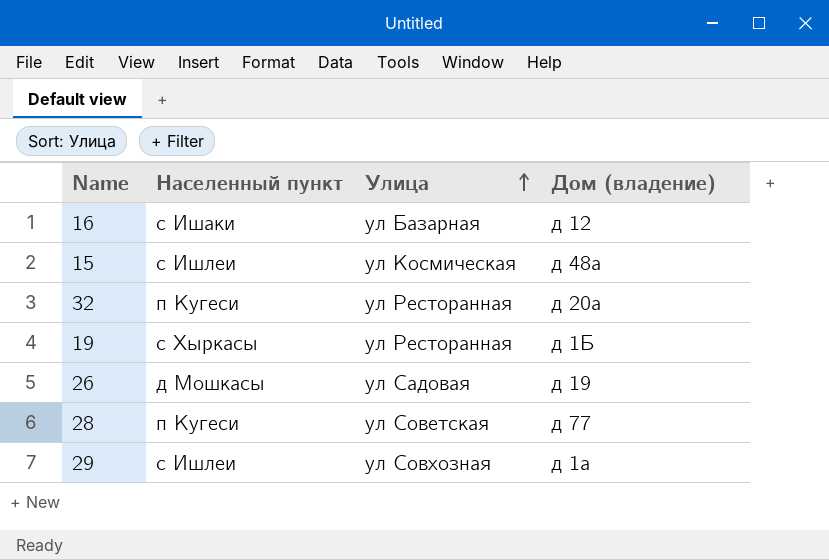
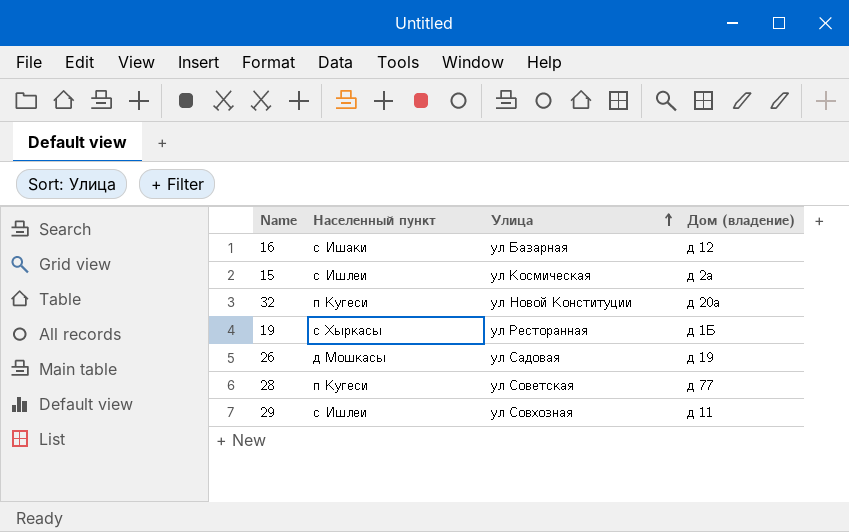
15 | Дом (владение): д 48а -> д 2а
32 | Улица: ул Ресторанная -> ул Новой Конституции
29 | Дом (владение): д 1а -> д 11

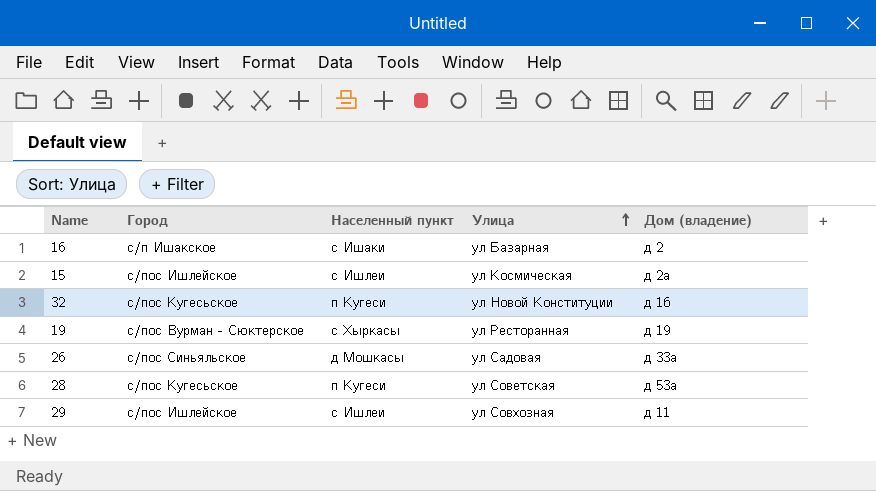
column Город | position: none -> 2
16 | Дом (владение): д 12 -> д 2
32 | Дом (владение): д 20а -> д 1б
19 | Дом (владение): д 1Б -> д 19
26 | Дом (владение): д 19 -> д 33а
28 | Дом (владение): д 77 -> д 53а

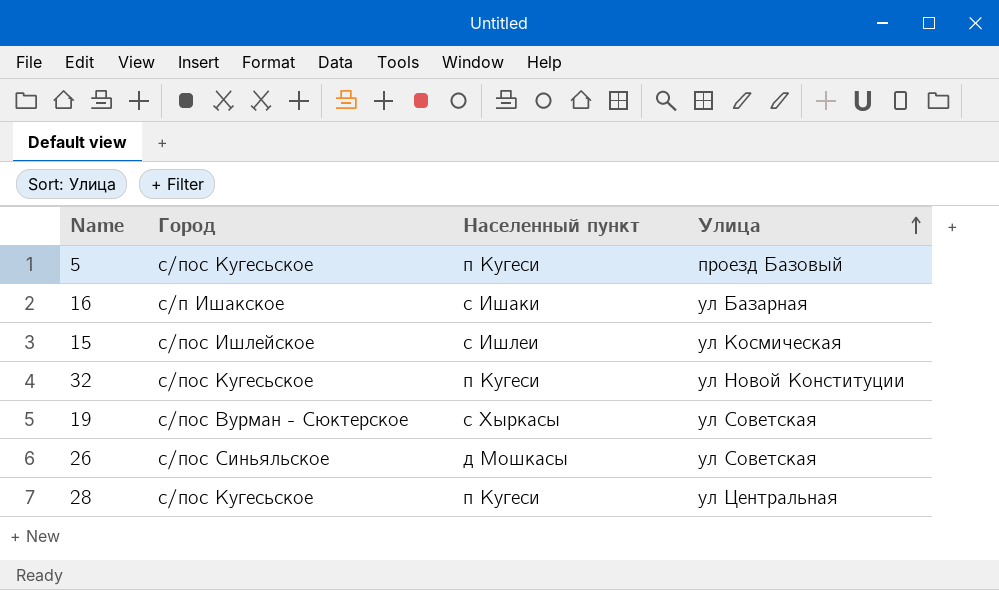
column Дом (владение) | position: 5 -> none
row 29: с/пос Ишлейское | с Ишлеи | ул Совхозная | д 11 -> none
row 5: none -> с/пос Кугесьское | п Кугеси | проезд Базовый
19 | Улица: ул Ресторанная -> ул Советская
26 | Улица: ул Садовая -> ул Советская
28 | Улица: ул Советская -> ул Центральная

